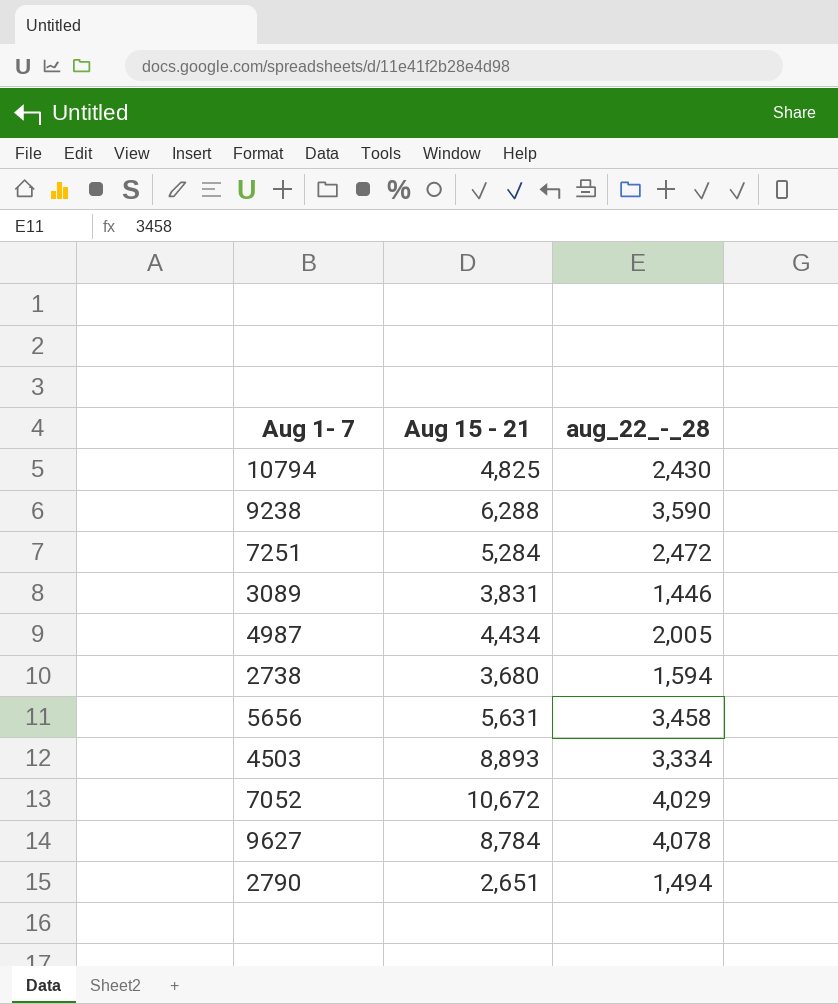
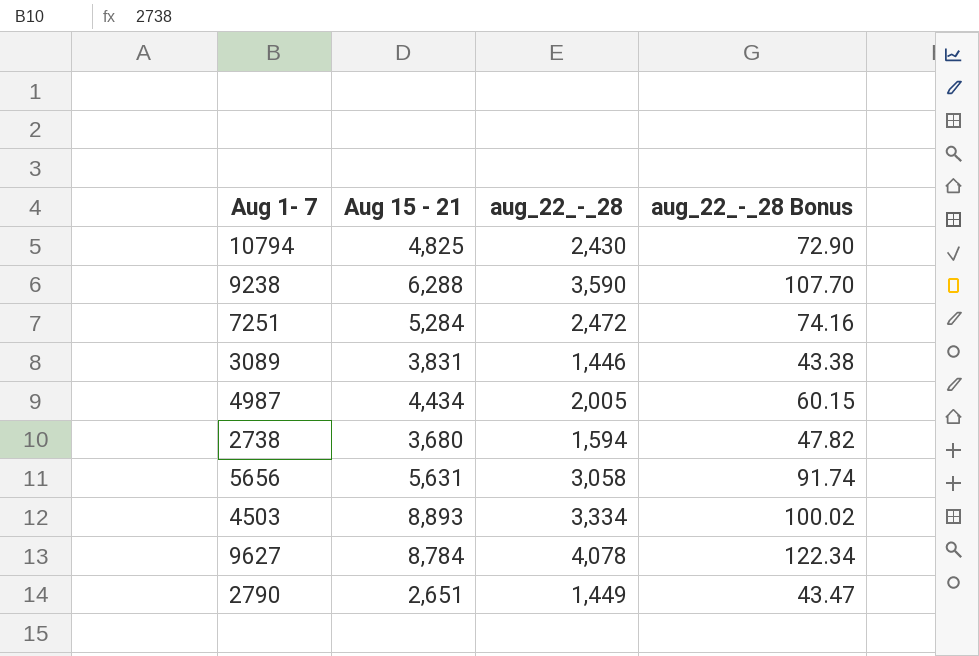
column aug_22_-_28 Bonus | formula: none -> [aug_22_-_28] * 0.03
row 7052: 10,672 | 4,029 -> none
5656 | aug_22_-_28: 3,458 -> 3,058
2790 | aug_22_-_28: 1,494 -> 1,449

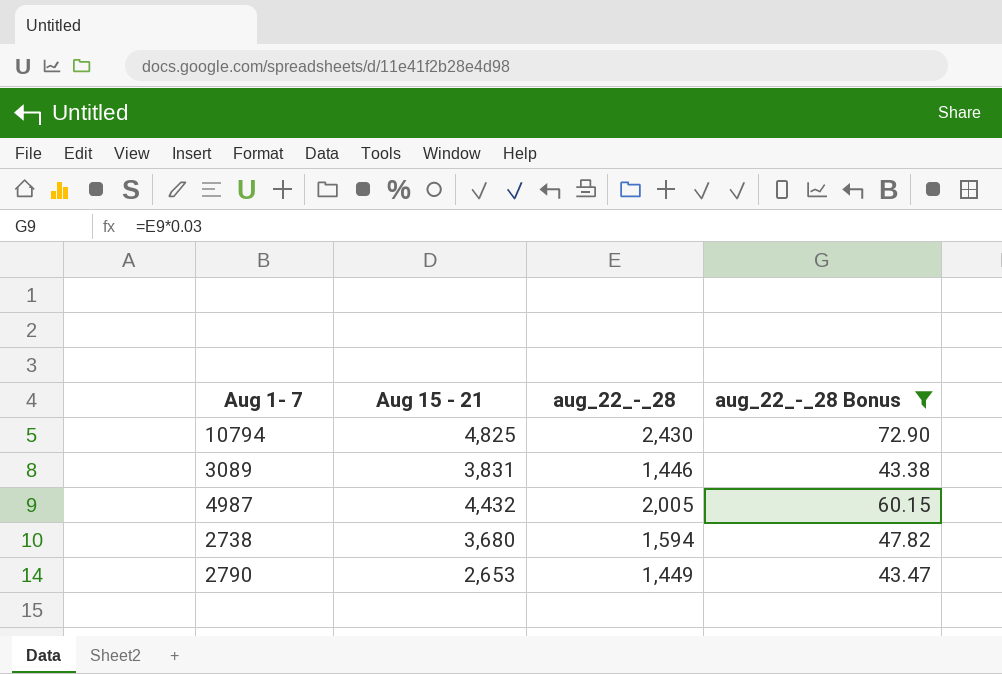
filter: none -> aug_22_-_28 Bonus <= 72.90
4987 | Aug 15 - 21: 4,434 -> 4,432
2790 | Aug 15 - 21: 2,651 -> 2,653

